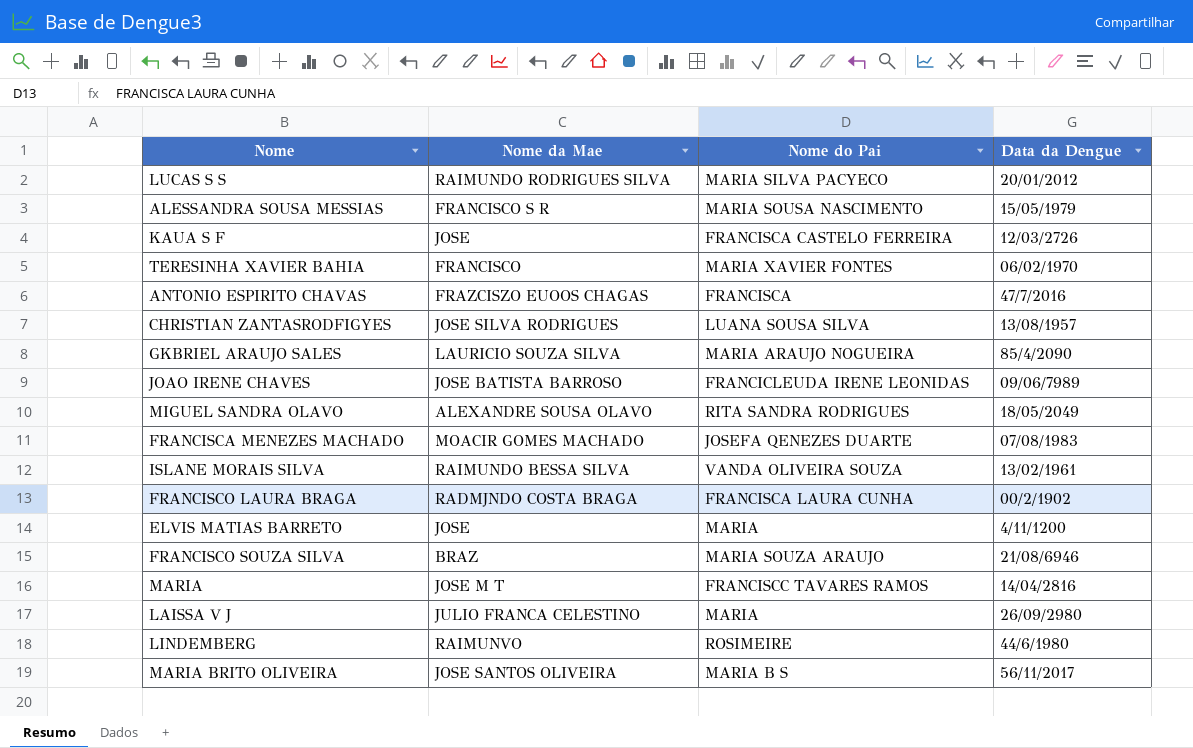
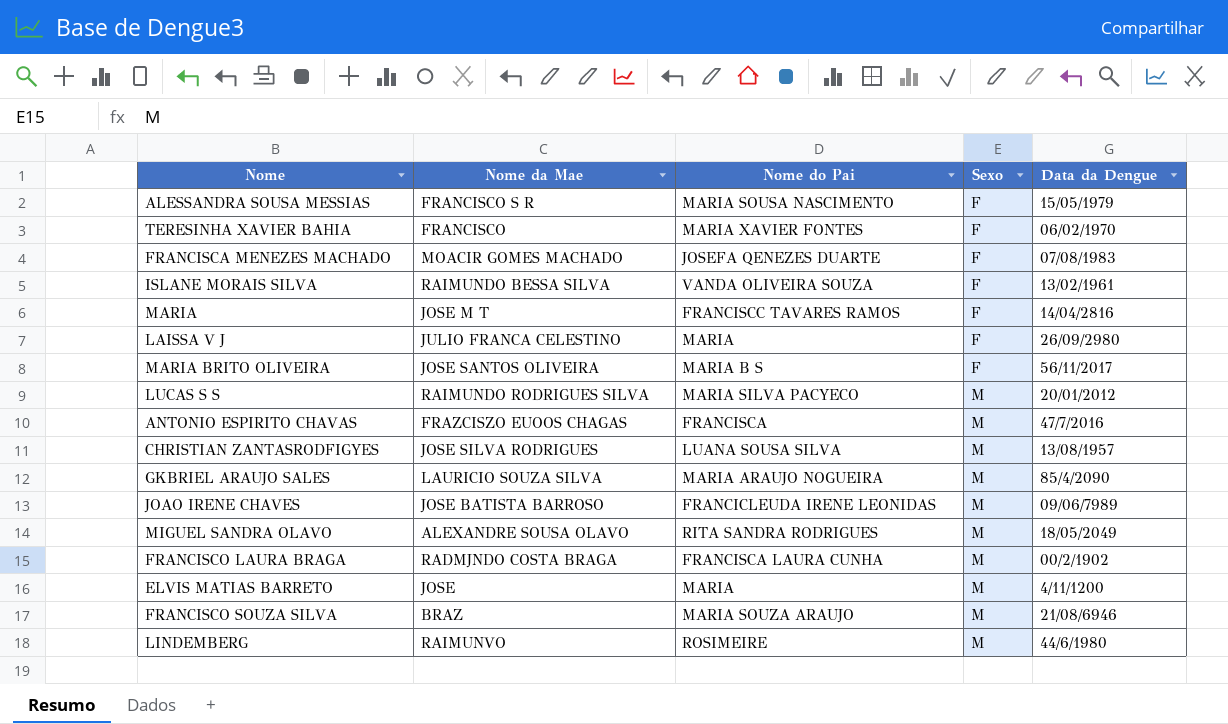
row order: none -> Sexo ascending
column Sexo | position: none -> 4
row KAUA S F: JOSE | FRANCISCA CASTELO FERREIRA | 12/03/2726 -> none

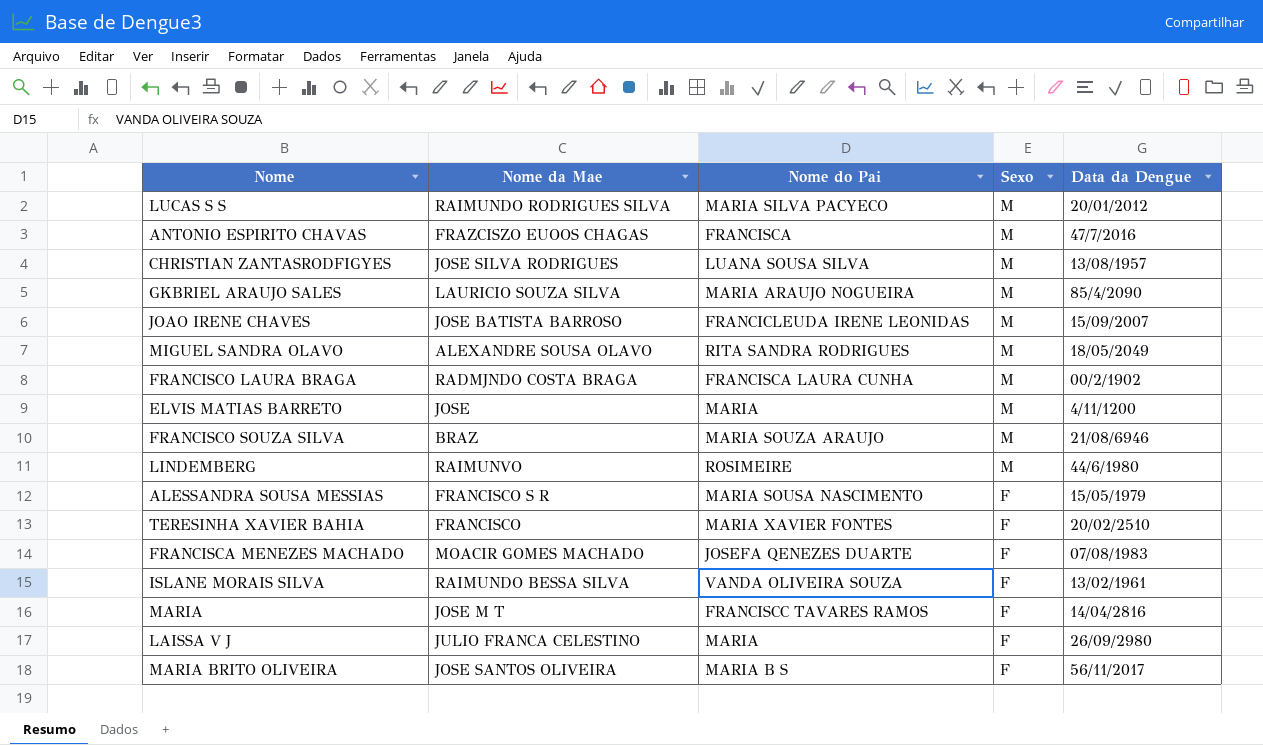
row order: Sexo ascending -> Sexo descending
JOAO IRENE CHAVES | Data da Dengue: 09/06/7989 -> 15/09/2007
TERESINHA XAVIER BAHIA | Data da Dengue: 06/02/1970 -> 20/02/2510

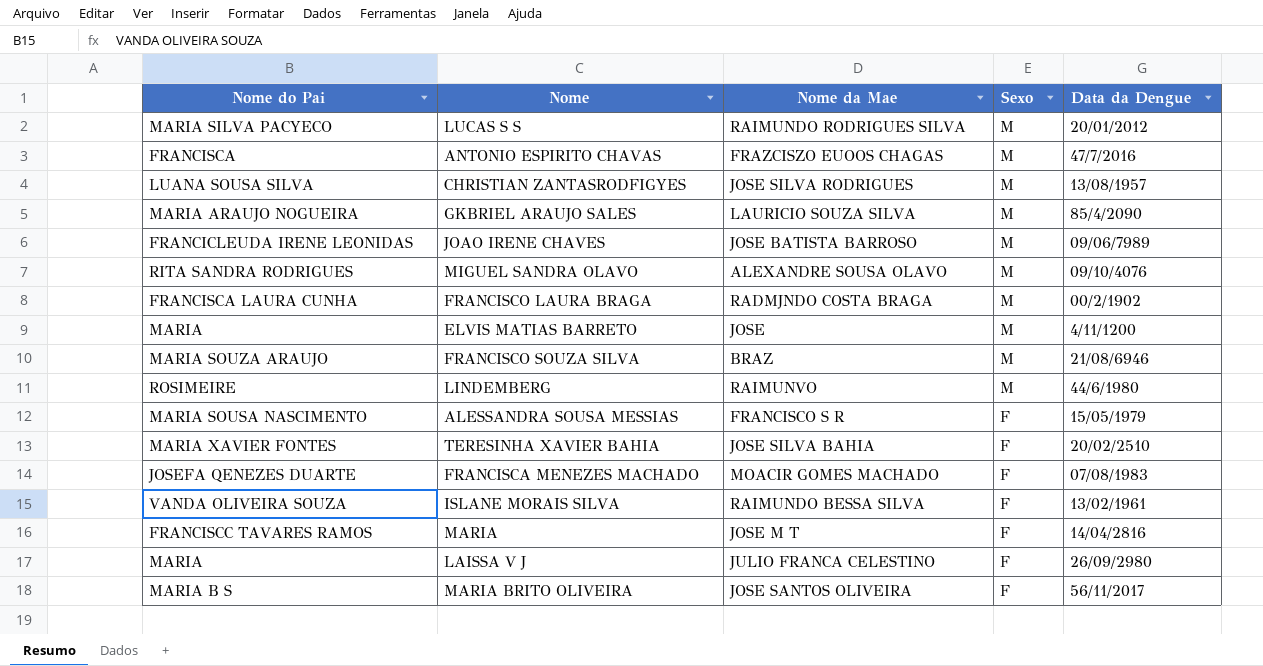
column Nome do Pai | position: 3 -> 1
JOAO IRENE CHAVES | Data da Dengue: 15/09/2007 -> 09/06/7989
MIGUEL SANDRA OLAVO | Data da Dengue: 18/05/2049 -> 09/10/4076
TERESINHA XAVIER BAHIA | Nome da Mae: FRANCISCO -> JOSE SILVA BAHIA

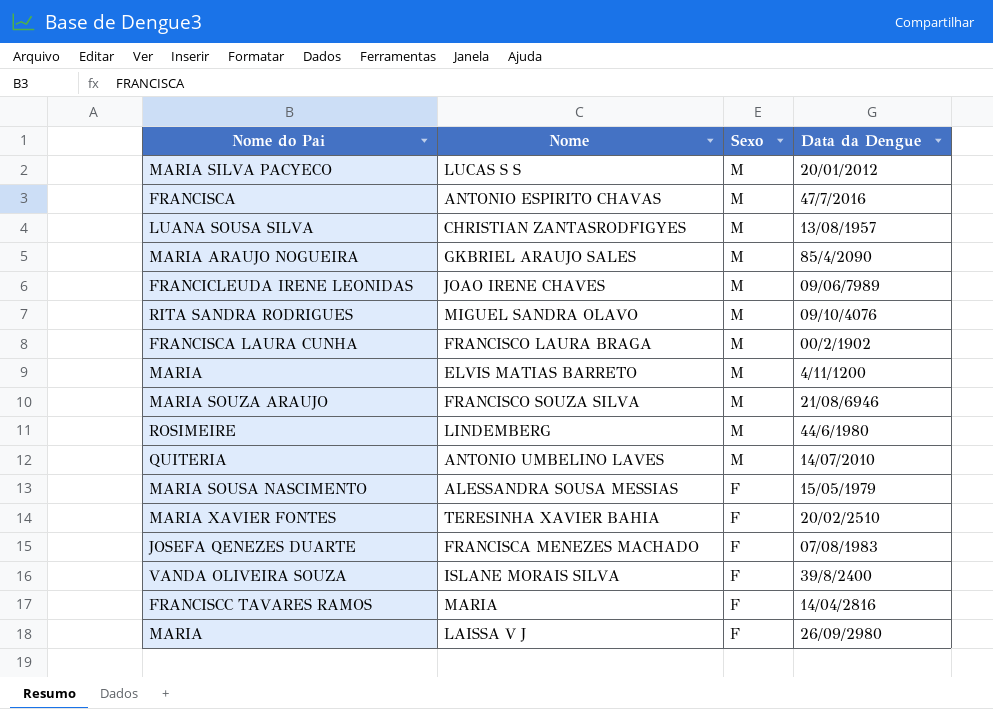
column Nome da Mae | position: 3 -> none
row MARIA BRITO OLIVEIRA: MARIA B S | JOSE SANTOS OLIVEIRA | F | 56/11/2017 -> none
row ANTONIO UMBELINO LAVES: none -> QUITERIA | M | 14/07/2010
ISLANE MORAIS SILVA | Data da Dengue: 13/02/1961 -> 39/8/2400

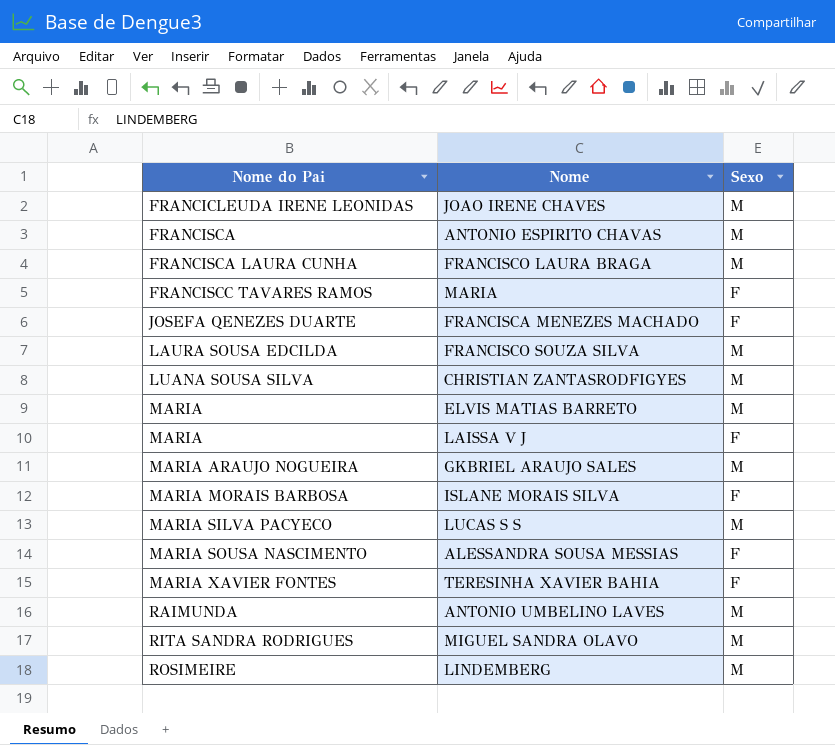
row order: Sexo descending -> Nome do Pai ascending
column Data da Dengue | position: 4 -> none
FRANCISCO SOUZA SILVA | Nome do Pai: MARIA SOUZA ARAUJO -> LAURA SOUSA EDCILDA
ISLANE MORAIS SILVA | Nome do Pai: VANDA OLIVEIRA SOUZA -> MARIA MORAIS BARBOSA
ANTONIO UMBELINO LAVES | Nome do Pai: QUITERIA -> RAIMUNDA

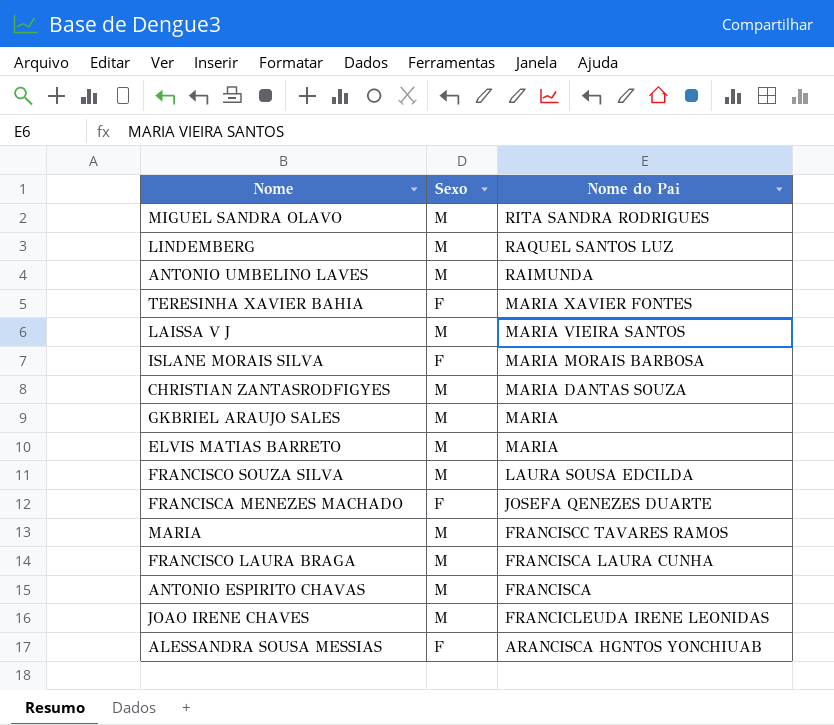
row order: Nome do Pai ascending -> Nome do Pai descending
column Nome do Pai | position: 1 -> 3
row LUCAS S S: MARIA SILVA PACYECO | M -> none
LINDEMBERG | Nome do Pai: ROSIMEIRE -> RAQUEL SANTOS LUZ
LAISSA V J | Sexo: F -> M
LAISSA V J | Nome do Pai: MARIA -> MARIA VIEIRA SANTOS
CHRISTIAN ZANTASRODFIGYES | Nome do Pai: LUANA SOUSA SILVA -> MARIA DANTAS SOUZA
GKBRIEL ARAUJO SALES | Nome do Pai: MARIA ARAUJO NOGUEIRA -> MARIA
MARIA | Sexo: F -> M
ALESSANDRA SOUSA MESSIAS | Nome do Pai: MARIA SOUSA NASCIMENTO -> ARANCISCA HGNTOS YONCHIUAB

